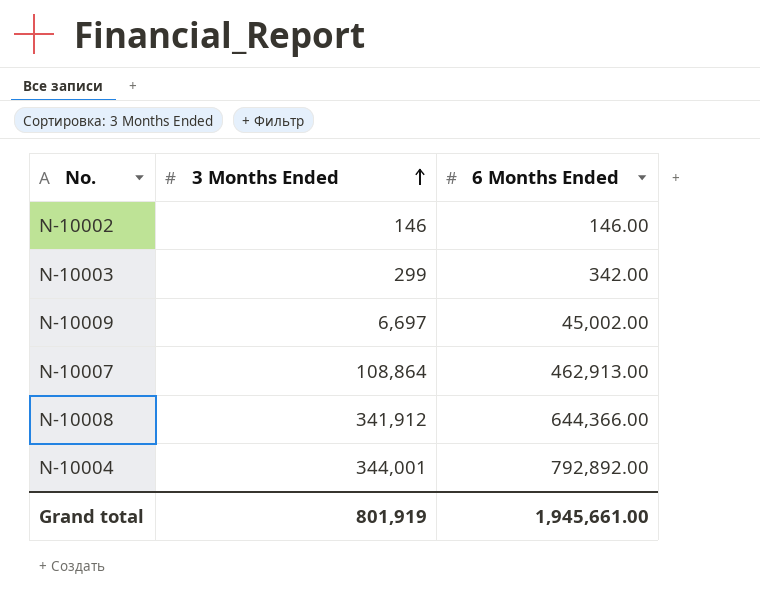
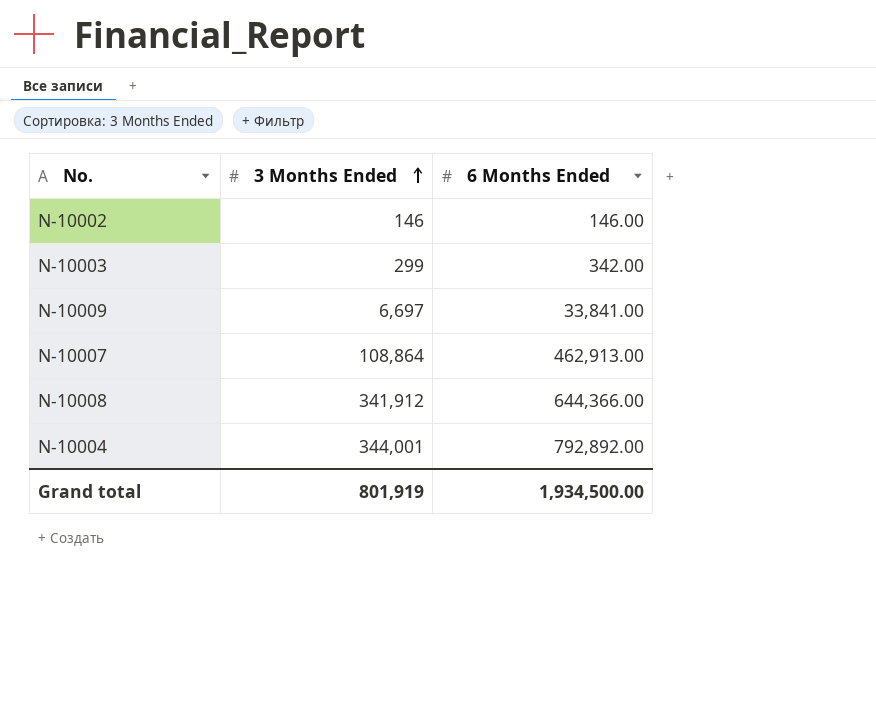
N-10009 | 6 Months Ended: 45,002.00 -> 33,841.00
Grand total | 6 Months Ended: 1,945,661.00 -> 1,934,500.00

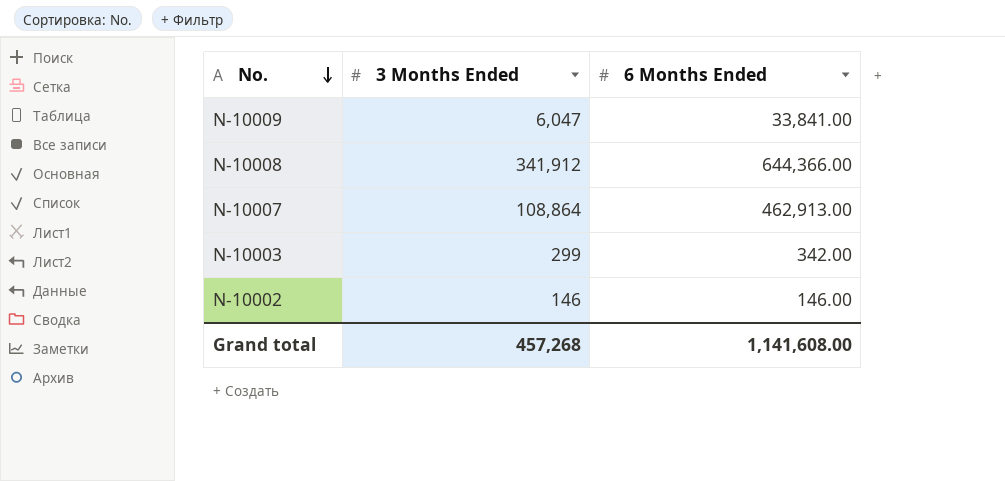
row order: 3 Months Ended ascending -> No. descending
row N-10004: 344,001 | 792,892.00 -> none
N-10009 | 3 Months Ended: 6,697 -> 6,047
Grand total | 3 Months Ended: 801,919 -> 457,268
Grand total | 6 Months Ended: 1,934,500.00 -> 1,141,608.00

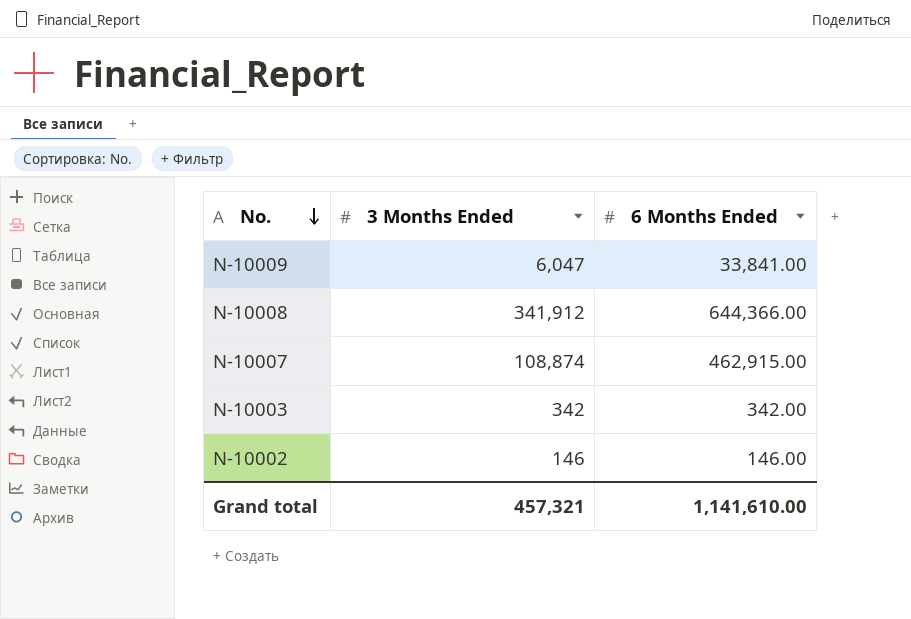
N-10007 | 3 Months Ended: 108,864 -> 108,874
N-10007 | 6 Months Ended: 462,913.00 -> 462,915.00
N-10003 | 3 Months Ended: 299 -> 342
Grand total | 3 Months Ended: 457,268 -> 457,321
Grand total | 6 Months Ended: 1,141,608.00 -> 1,141,610.00

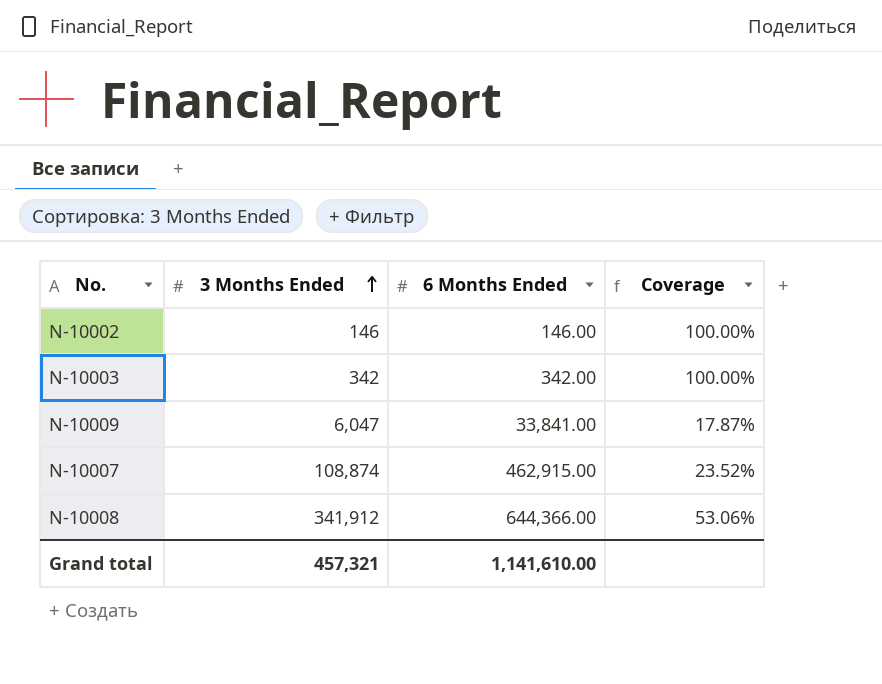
row order: No. descending -> 3 Months Ended ascending
column Coverage | formula: none -> [3 Months Ended] / [6 Months Ended]

